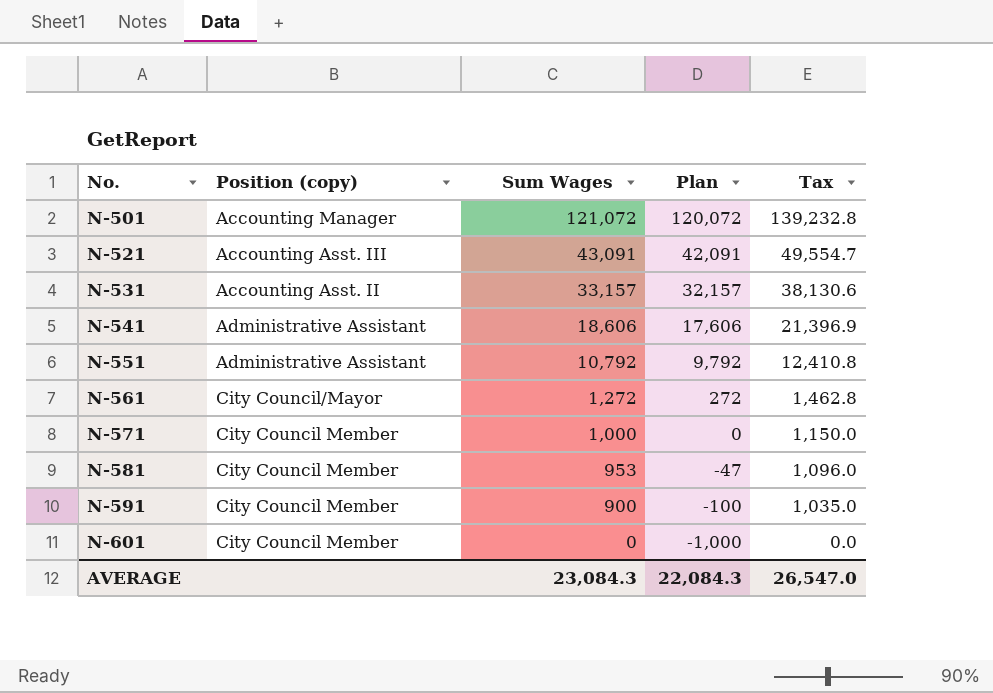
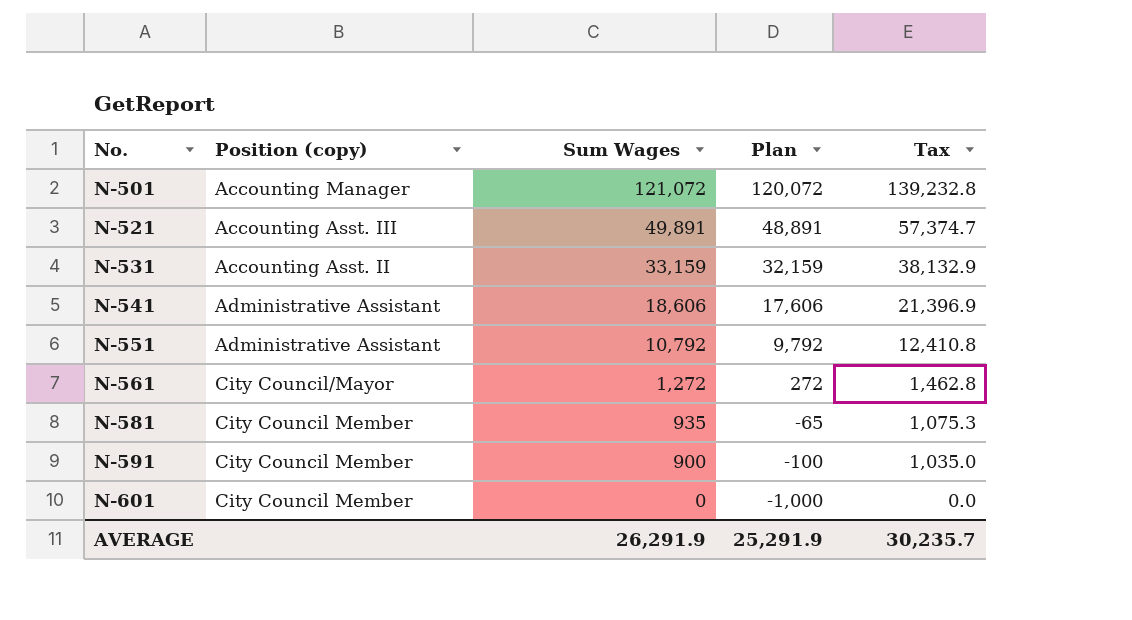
row N-571: City Council Member | 1,000 | 0 | 1,150.0 -> none
N-521 | Sum Wages: 43,091 -> 49,891
N-521 | Plan: 42,091 -> 48,891
N-521 | Tax: 49,554.7 -> 57,374.7
N-531 | Sum Wages: 33,157 -> 33,159
N-531 | Plan: 32,157 -> 32,159
N-531 | Tax: 38,130.6 -> 38,132.9
N-581 | Sum Wages: 953 -> 935
N-581 | Plan: -47 -> -65
N-581 | Tax: 1,096.0 -> 1,075.3
AVERAGE | Sum Wages: 23,084.3 -> 26,291.9
AVERAGE | Plan: 22,084.3 -> 25,291.9
AVERAGE | Tax: 26,547.0 -> 30,235.7

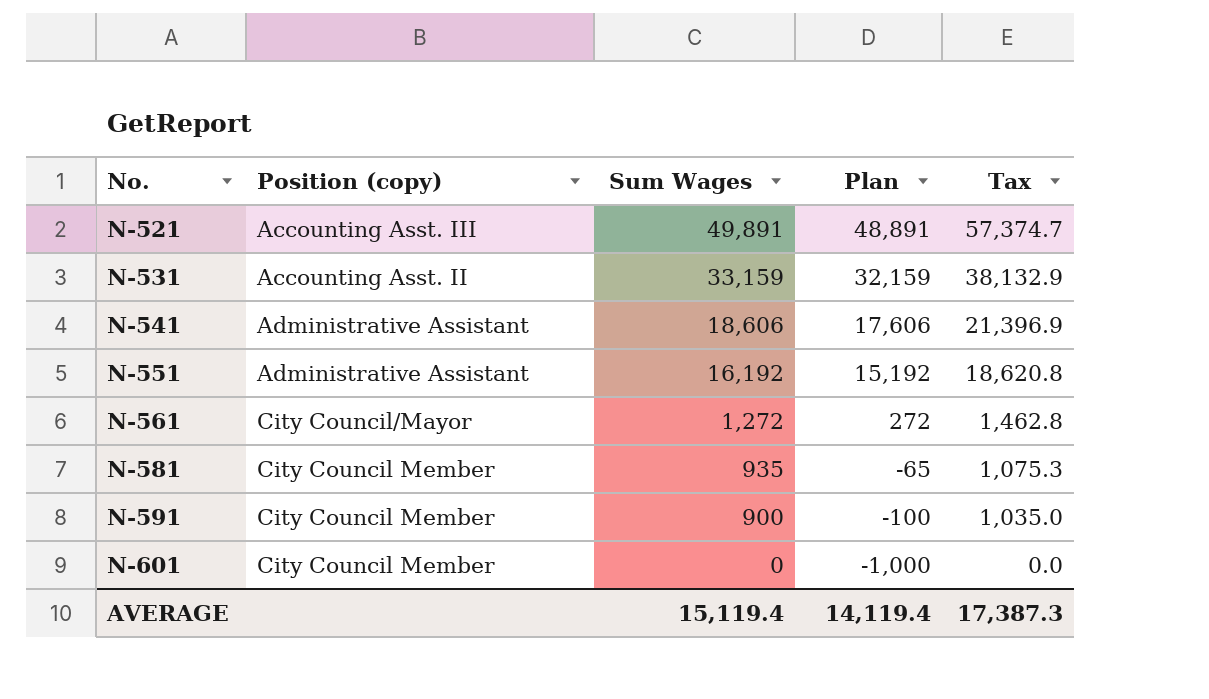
row N-501: Accounting Manager | 121,072 | 120,072 | 139,232.8 -> none
N-551 | Sum Wages: 10,792 -> 16,192
N-551 | Plan: 9,792 -> 15,192
N-551 | Tax: 12,410.8 -> 18,620.8
AVERAGE | Sum Wages: 26,291.9 -> 15,119.4
AVERAGE | Plan: 25,291.9 -> 14,119.4
AVERAGE | Tax: 30,235.7 -> 17,387.3

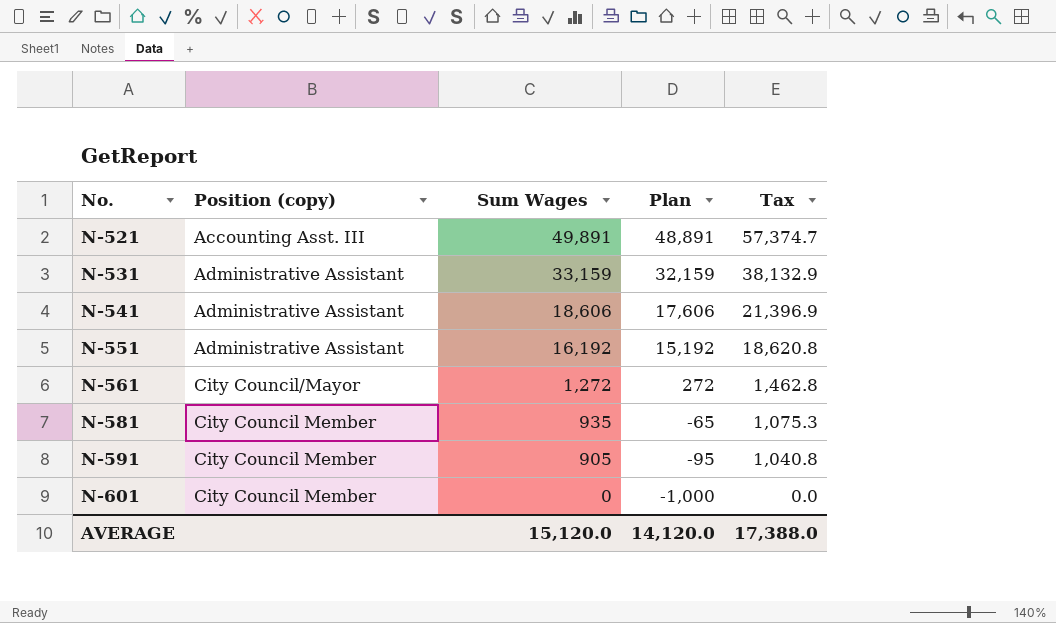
N-531 | Position (copy): Accounting Asst. II -> Administrative Assistant
N-591 | Sum Wages: 900 -> 905
N-591 | Plan: -100 -> -95
N-591 | Tax: 1,035.0 -> 1,040.8
AVERAGE | Sum Wages: 15,119.4 -> 15,120.0
AVERAGE | Plan: 14,119.4 -> 14,120.0
AVERAGE | Tax: 17,387.3 -> 17,388.0

